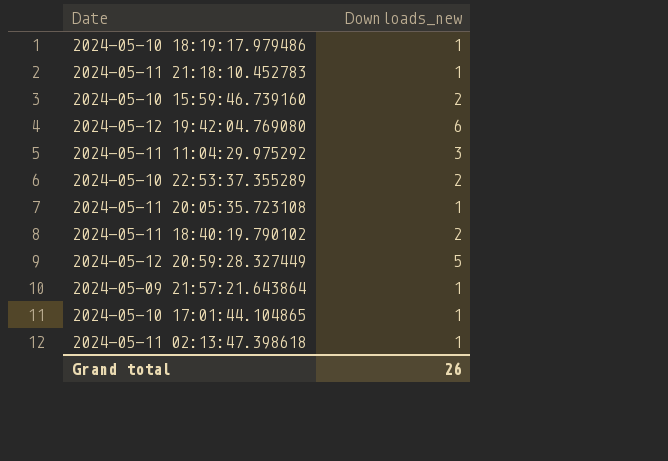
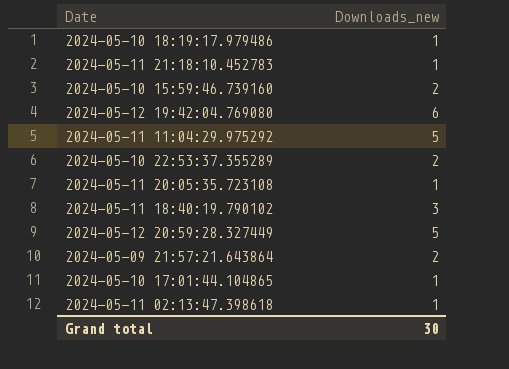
2024-05-11 11:04:29.975292 | Downloads_new: 3 -> 5
2024-05-11 18:40:19.790102 | Downloads_new: 2 -> 3
2024-05-09 21:57:21.643864 | Downloads_new: 1 -> 2
Grand total | Downloads_new: 26 -> 30

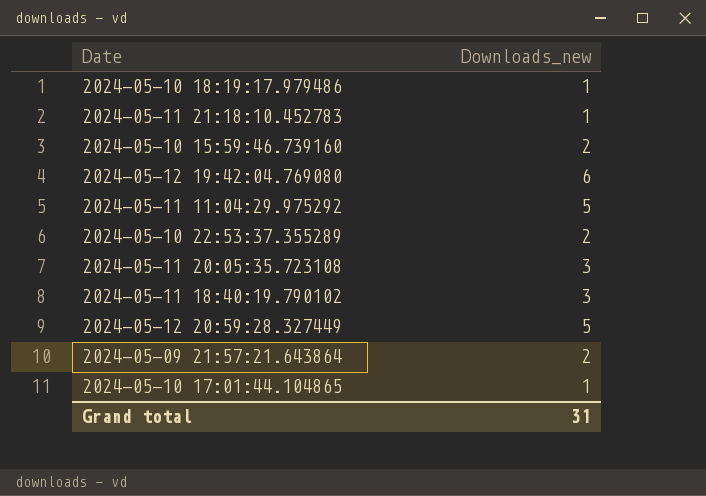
row 2024-05-11 02:13:47.398618: 1 -> none
2024-05-11 20:05:35.723108 | Downloads_new: 1 -> 3
Grand total | Downloads_new: 30 -> 31

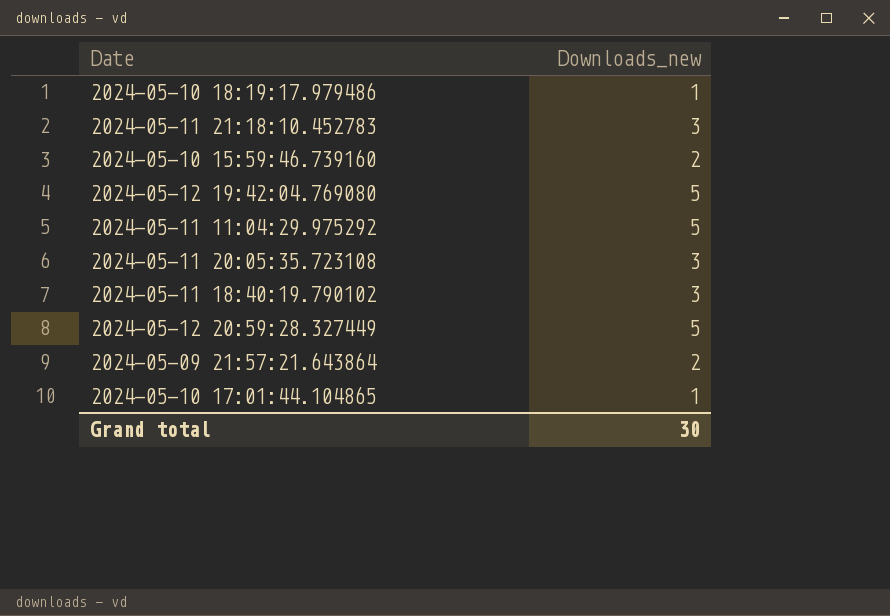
row 2024-05-10 22:53:37.355289: 2 -> none
2024-05-11 21:18:10.452783 | Downloads_new: 1 -> 3
2024-05-12 19:42:04.769080 | Downloads_new: 6 -> 5
Grand total | Downloads_new: 31 -> 30

